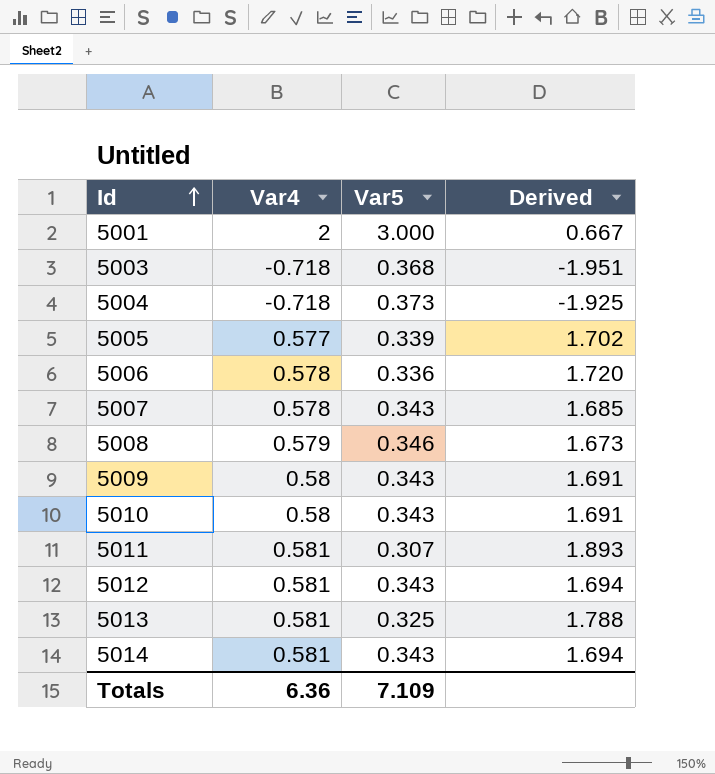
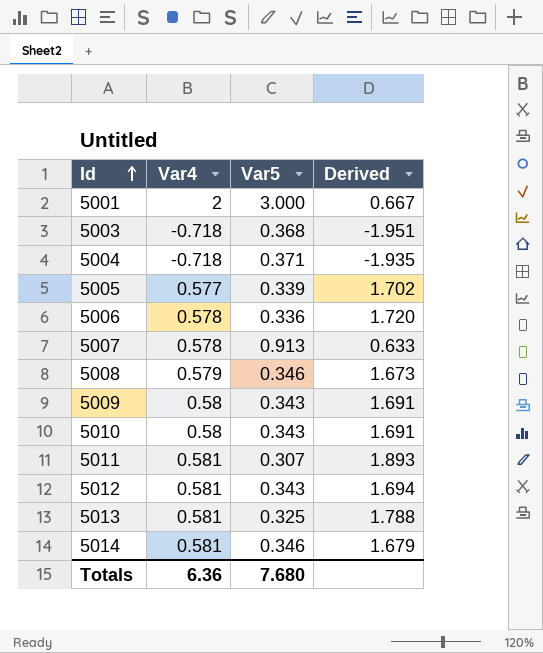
5004 | Var5: 0.373 -> 0.371
5004 | Derived: -1.925 -> -1.935
5007 | Var5: 0.343 -> 0.913
5007 | Derived: 1.685 -> 0.633
5014 | Var5: 0.343 -> 0.346
5014 | Derived: 1.694 -> 1.679
Totals | Var5: 7.109 -> 7.680

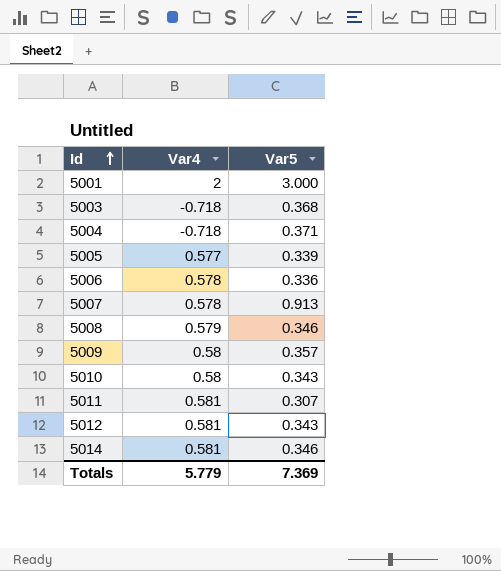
column Derived | formula: [Var4] / [Var5] -> none
row 5013: 0.581 | 0.325 | 1.788 -> none
5009 | Var5: 0.343 -> 0.357
Totals | Var4: 6.36 -> 5.779
Totals | Var5: 7.680 -> 7.369

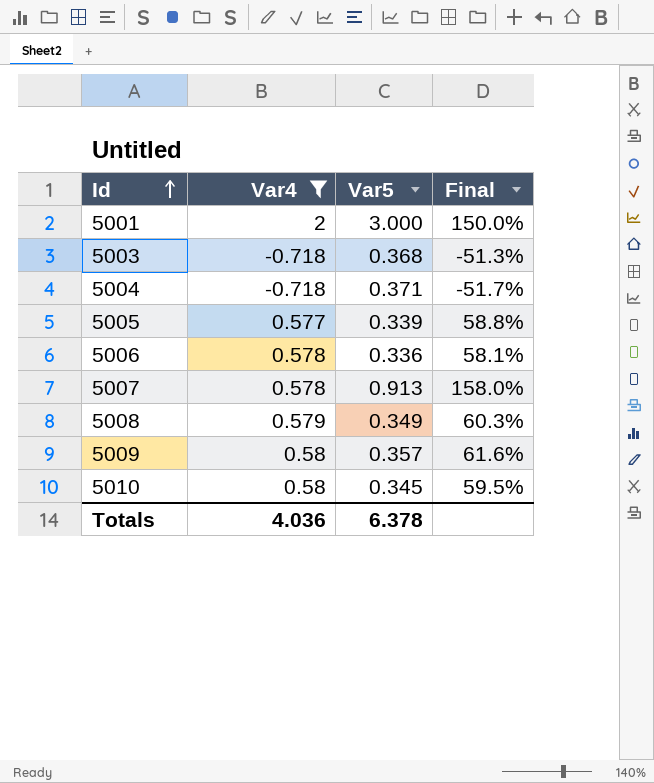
filter: none -> Var4 != 0.581
column Final | formula: none -> [Var5] / [Var4]
5008 | Var5: 0.346 -> 0.349
5010 | Var5: 0.343 -> 0.345
Totals | Var4: 5.779 -> 4.036
Totals | Var5: 7.369 -> 6.378

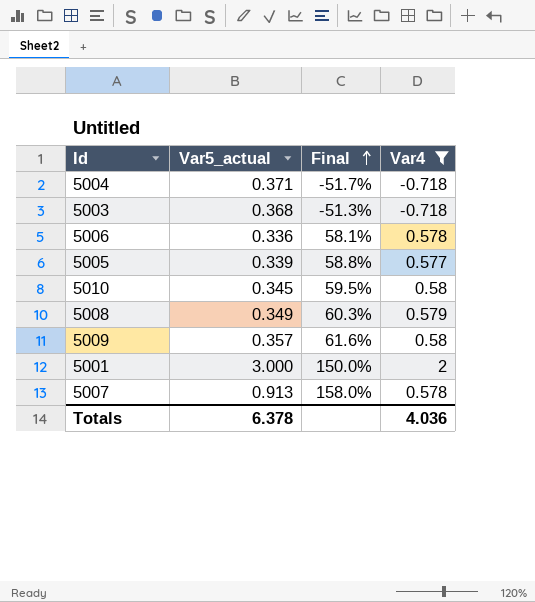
row order: Id ascending -> Final ascending
column name: Var5 -> Var5_actual
column Var4 | position: 2 -> 4

